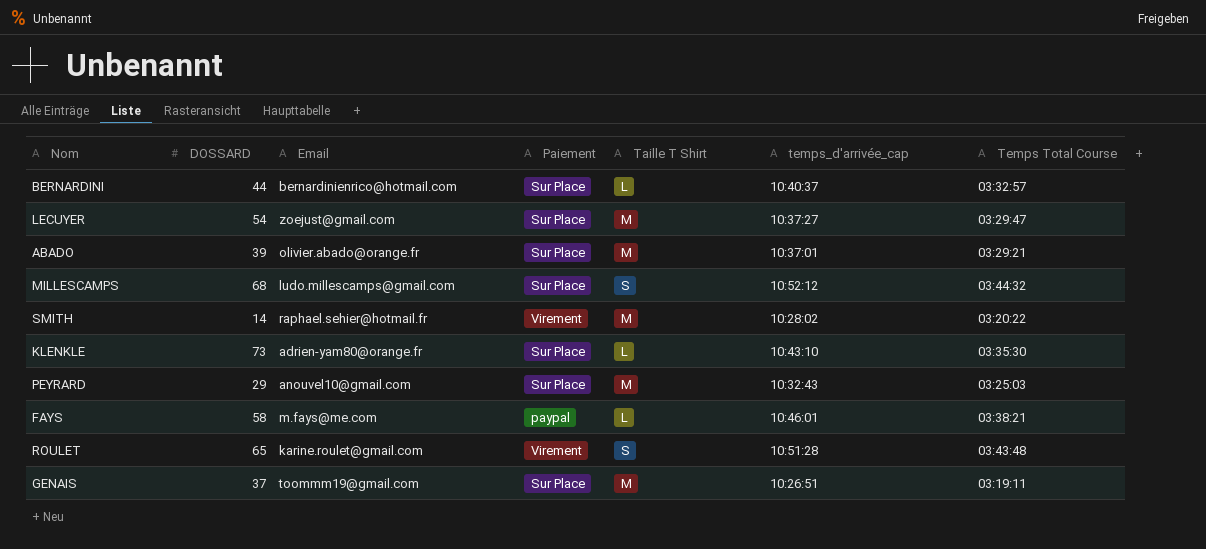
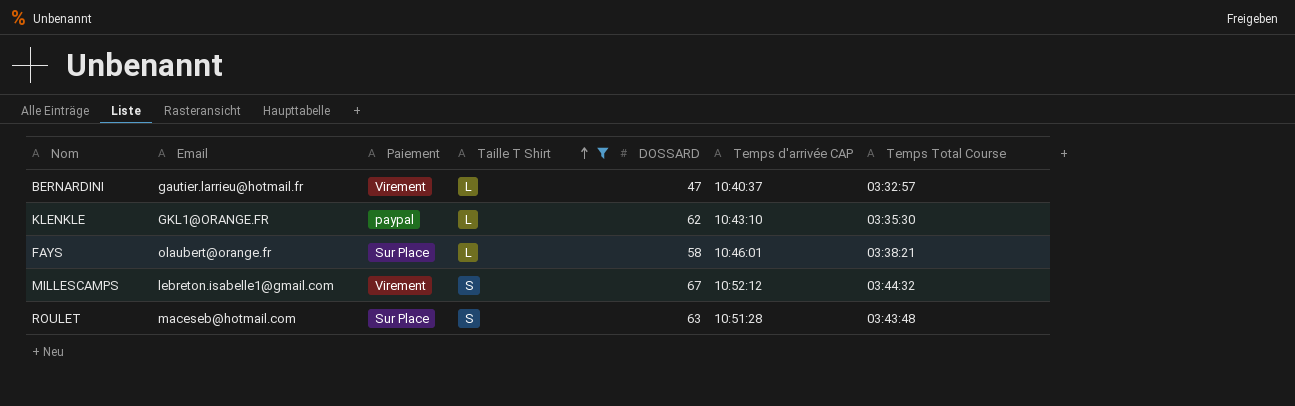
filter: none -> Taille T Shirt != M
row order: none -> Taille T Shirt ascending
column DOSSARD | position: 2 -> 5
column name: temps_d'arrivée_cap -> Temps d'arrivée CAP
BERNARDINI | Email: bernardinienrico@hotmail.com -> gautier.larrieu@hotmail.fr
BERNARDINI | Paiement: Sur Place -> Virement
BERNARDINI | DOSSARD: 44 -> 47
KLENKLE | Email: adrien-yam80@orange.fr -> GKL1@ORANGE.FR
KLENKLE | Paiement: Sur Place -> paypal
KLENKLE | DOSSARD: 73 -> 62
FAYS | Email: m.fays@me.com -> olaubert@orange.fr
FAYS | Paiement: paypal -> Sur Place
MILLESCAMPS | Email: ludo.millescamps@gmail.com -> lebreton.isabelle1@gmail.com
MILLESCAMPS | Paiement: Sur Place -> Virement
MILLESCAMPS | DOSSARD: 68 -> 67
ROULET | Email: karine.roulet@gmail.com -> maceseb@hotmail.com
ROULET | Paiement: Virement -> Sur Place
ROULET | DOSSARD: 65 -> 63

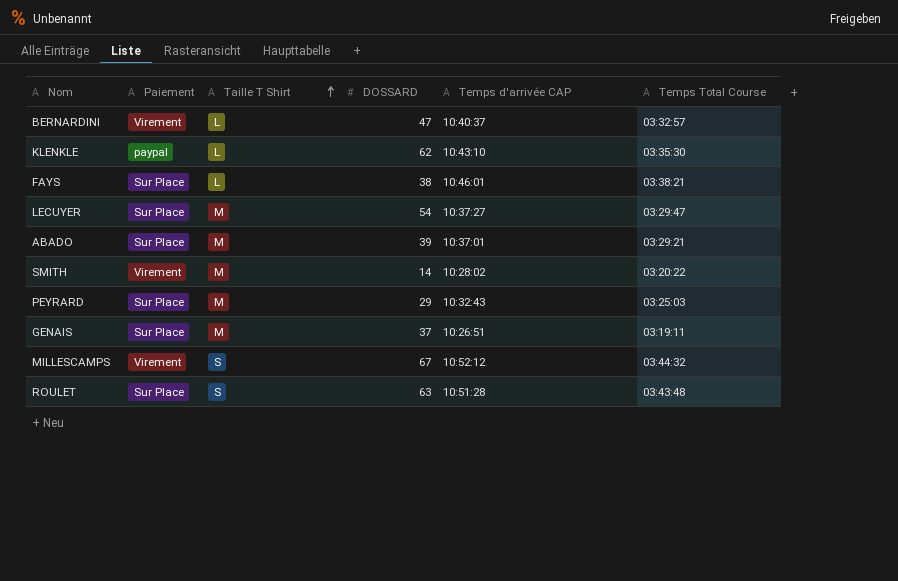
filter: Taille T Shirt != M -> none
column Email | position: 2 -> none
FAYS | DOSSARD: 58 -> 38

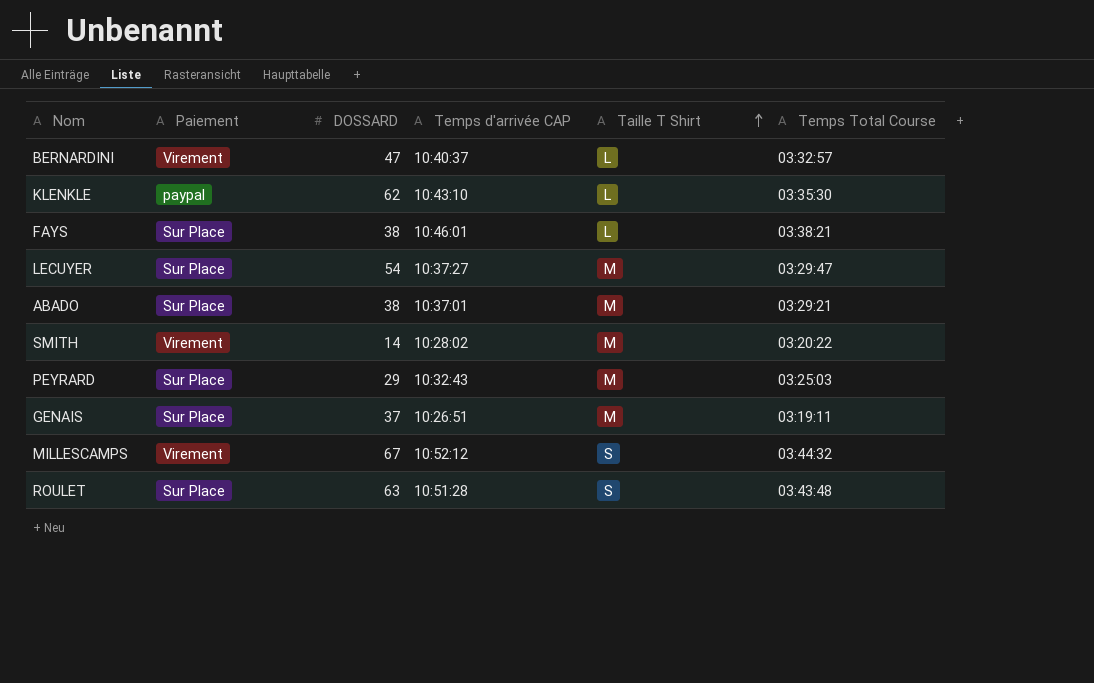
column Taille T Shirt | position: 3 -> 5
ABADO | DOSSARD: 39 -> 38

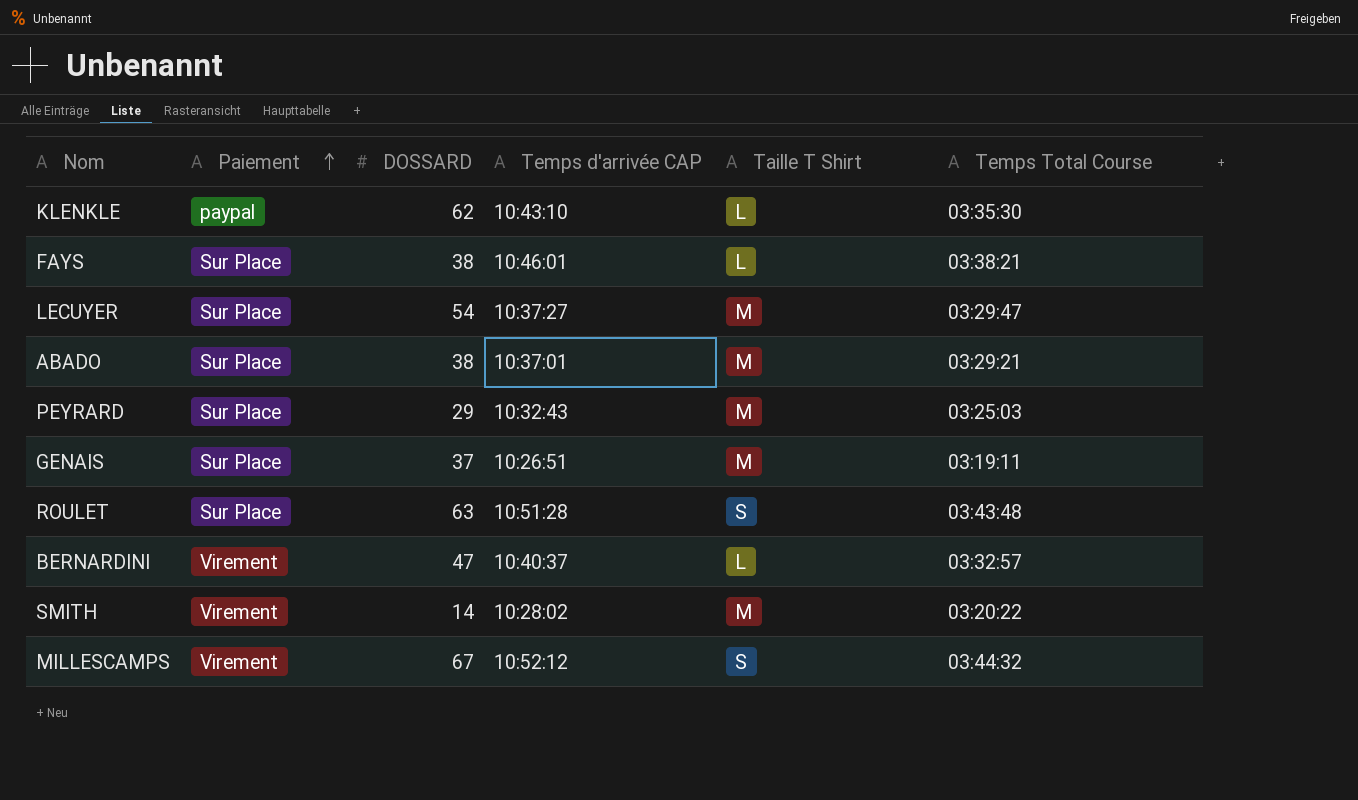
row order: Taille T Shirt ascending -> Paiement ascending

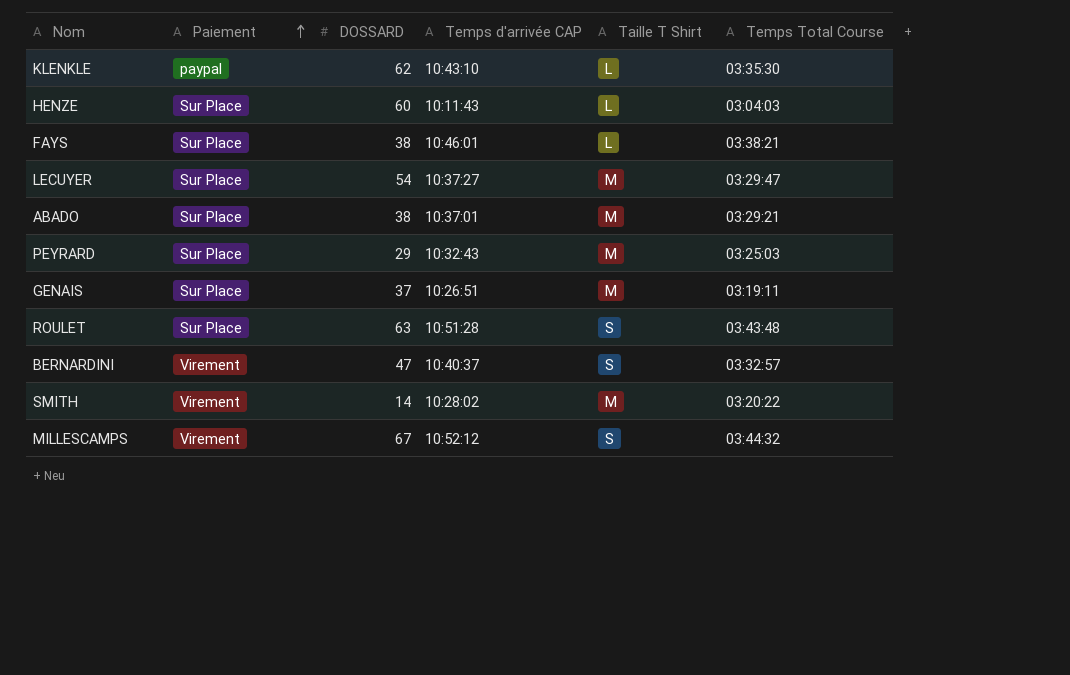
row HENZE: none -> Sur Place | 60 | 10:11:43 | L | 03:04:03
BERNARDINI | Taille T Shirt: L -> S

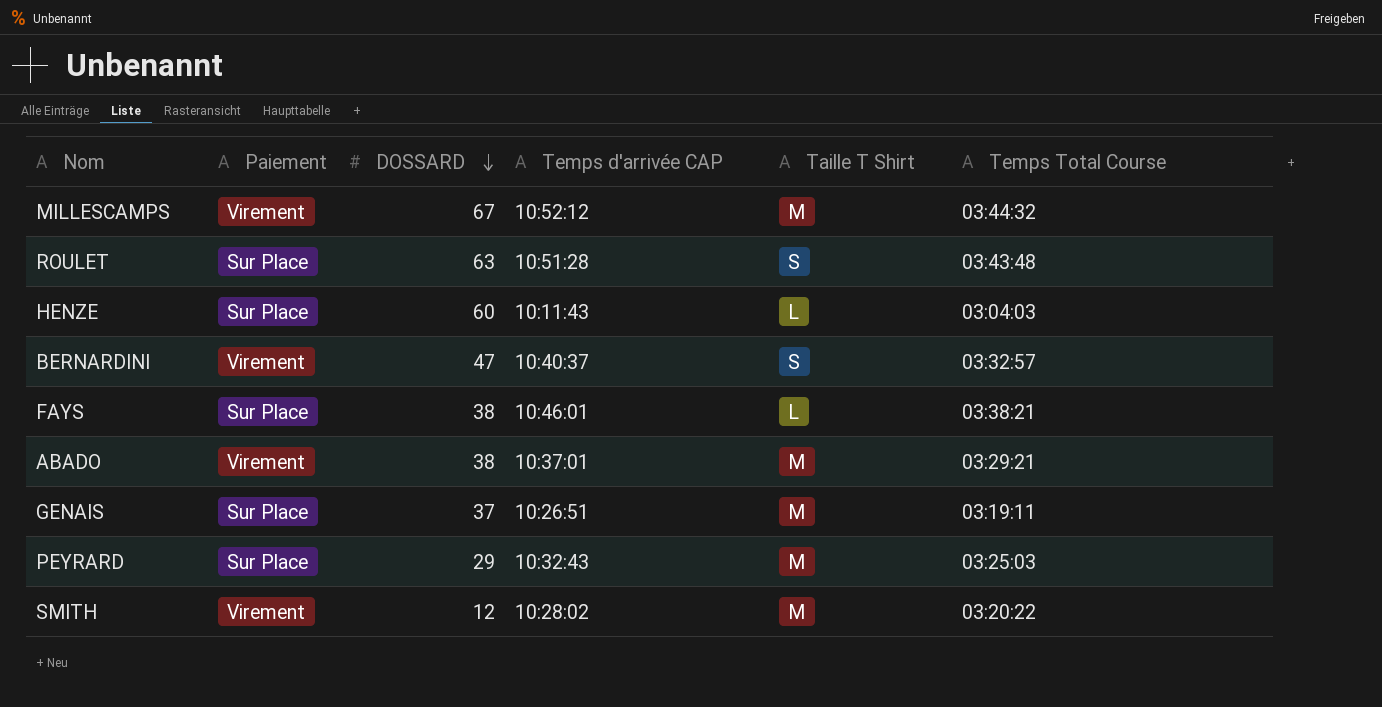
row order: Paiement ascending -> DOSSARD descending
row KLENKLE: paypal | 62 | 10:43:10 | L | 03:35:30 -> none
row LECUYER: Sur Place | 54 | 10:37:27 | M | 03:29:47 -> none
MILLESCAMPS | Taille T Shirt: S -> M
ABADO | Paiement: Sur Place -> Virement
SMITH | DOSSARD: 14 -> 12

